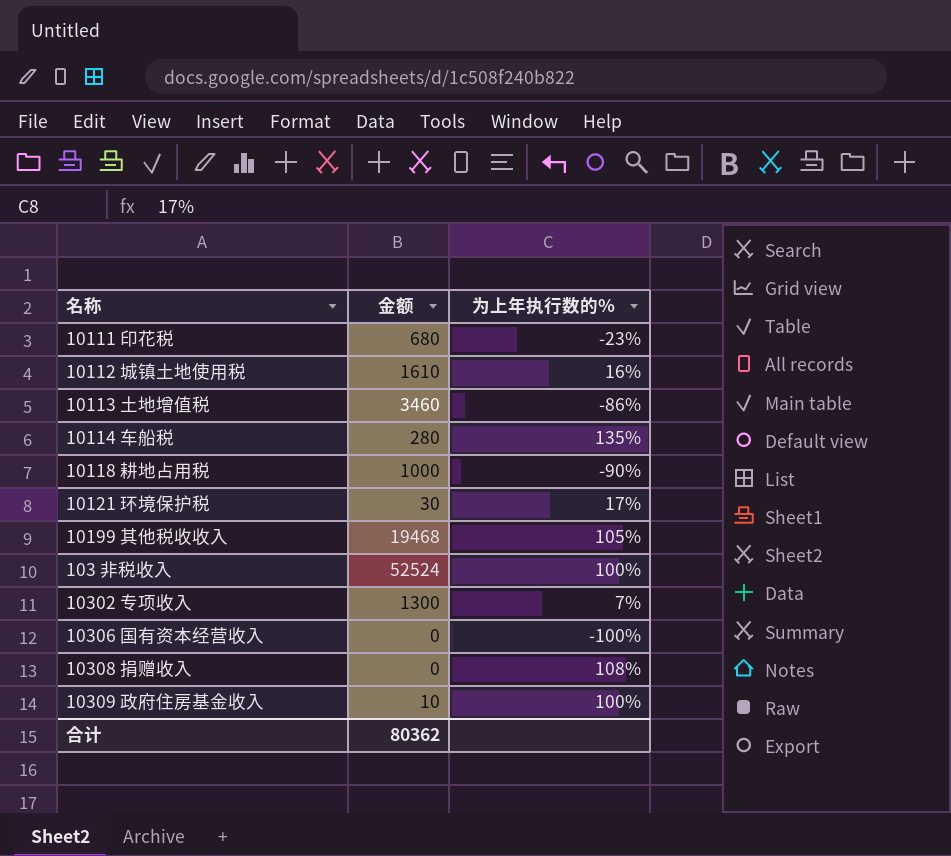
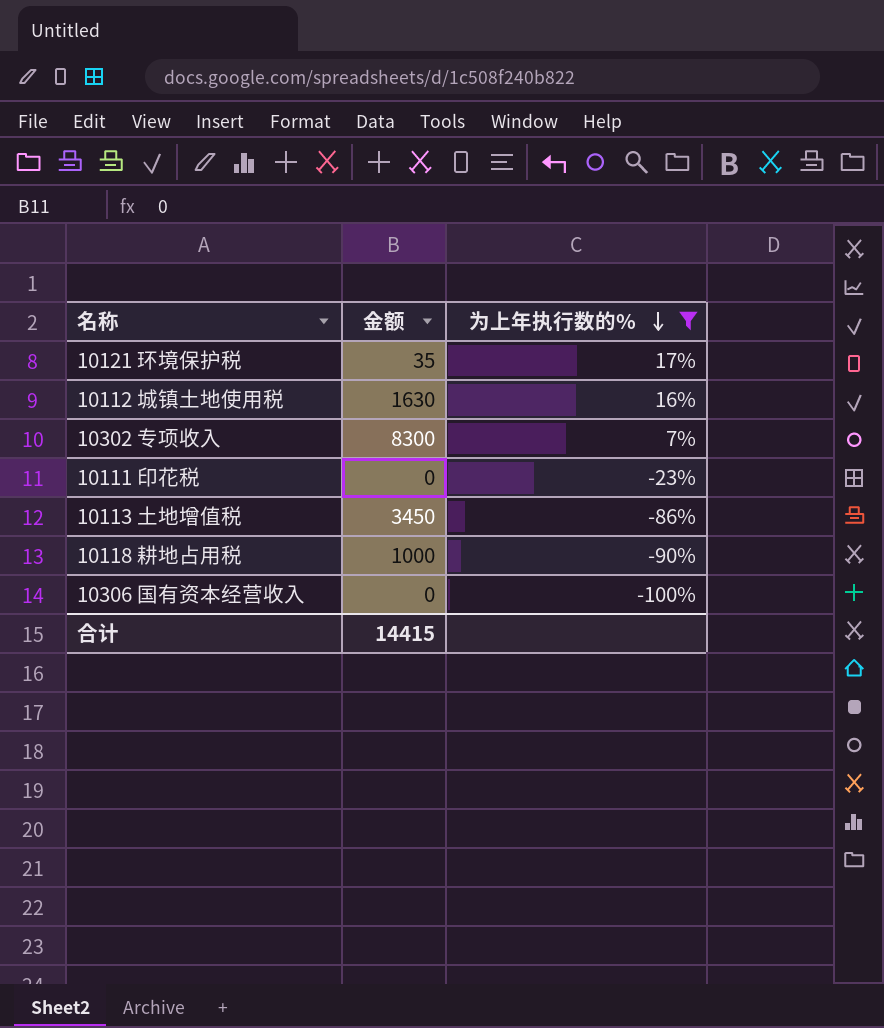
filter: none -> 为上年执行数的% <= 17%
row order: none -> 为上年执行数的% descending
10121 环境保护税 | 金额: 30 -> 35
10112 城镇土地使用税 | 金额: 1610 -> 1630
10302 专项收入 | 金额: 1300 -> 8300
10111 印花税 | 金额: 680 -> 0
10113 土地增值税 | 金额: 3460 -> 3450
合计 | 金额: 80362 -> 14415

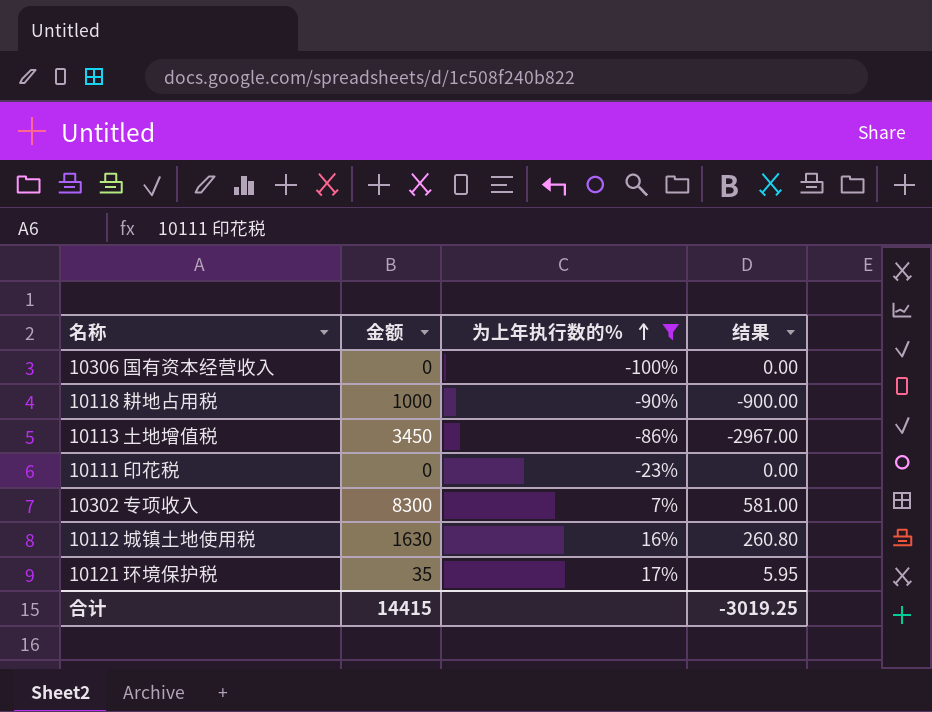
row order: 为上年执行数的% descending -> 为上年执行数的% ascending
column 结果 | formula: none -> [金额] * [为上年执行数的%]

